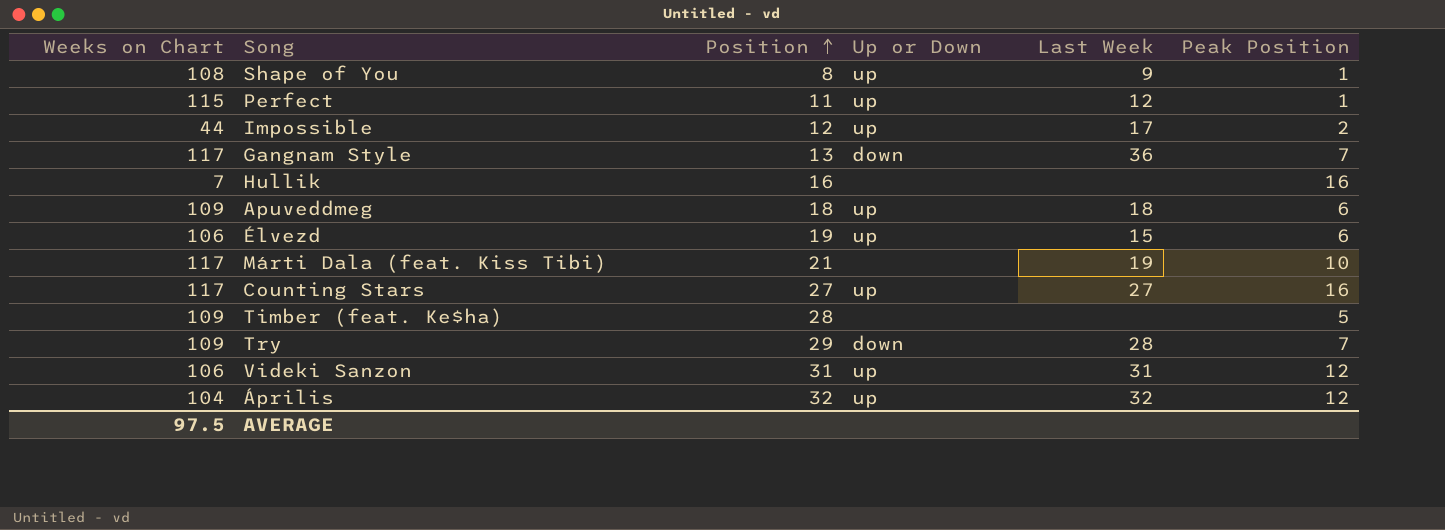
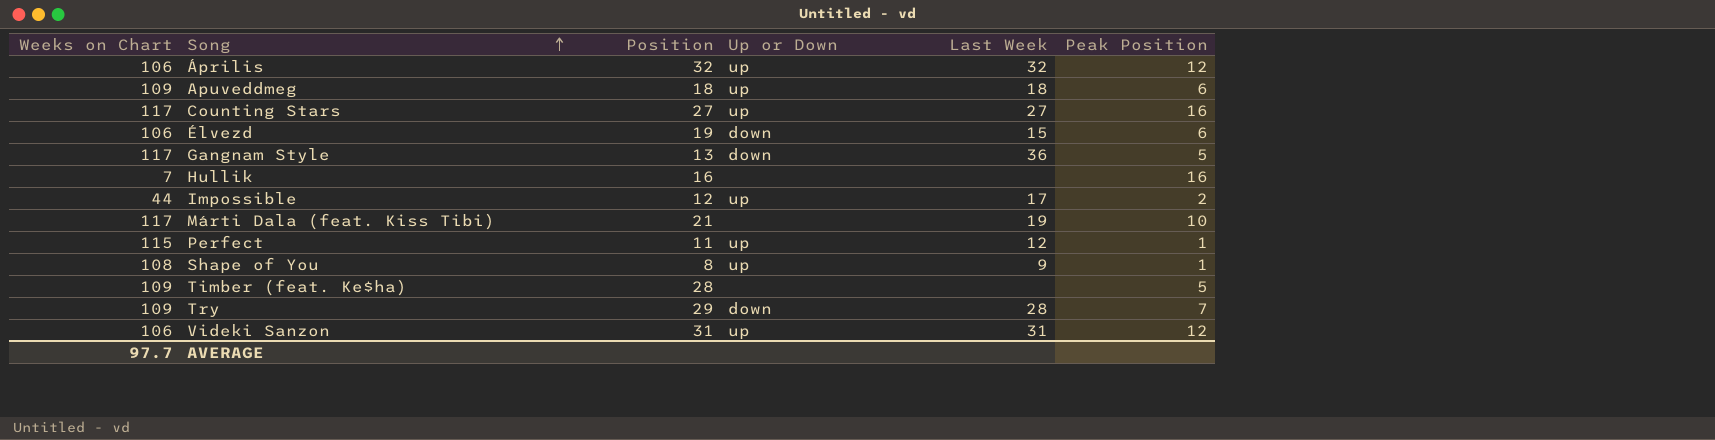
row order: Position ascending -> Song ascending
Április | Weeks on Chart: 104 -> 106
Élvezd | Up or Down: up -> down
Gangnam Style | Peak Position: 7 -> 5
AVERAGE | Weeks on Chart: 97.5 -> 97.7

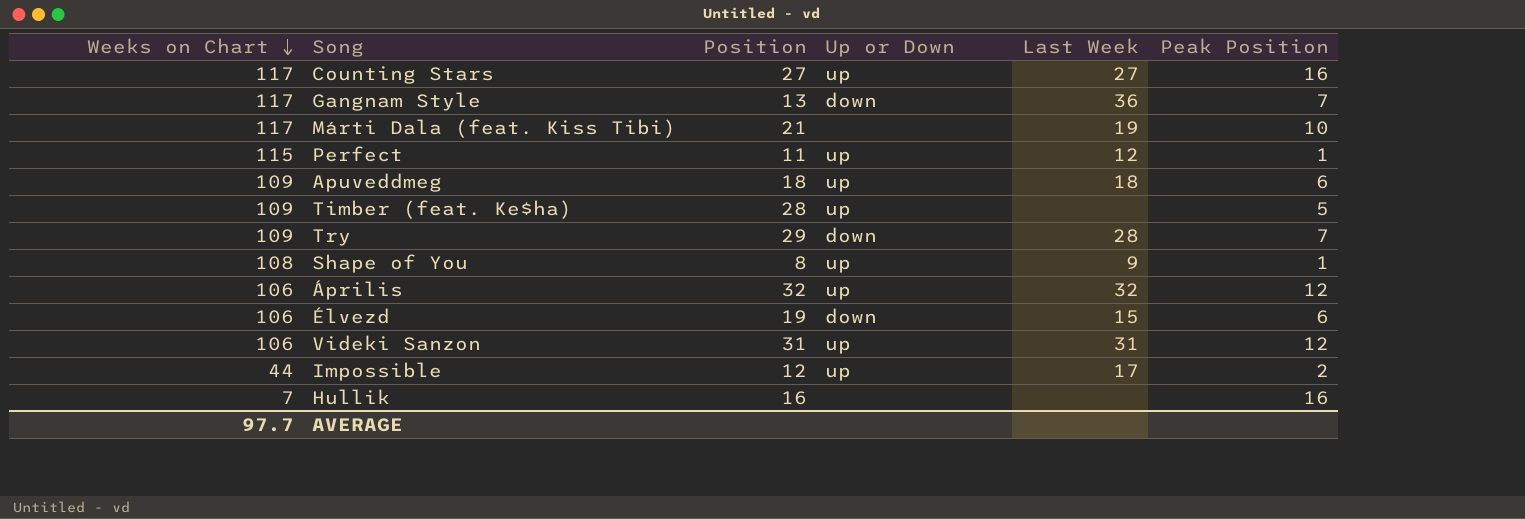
row order: Song ascending -> Weeks on Chart descending
Gangnam Style | Peak Position: 5 -> 7
Timber (feat. Ke$ha) | Up or Down: none -> up

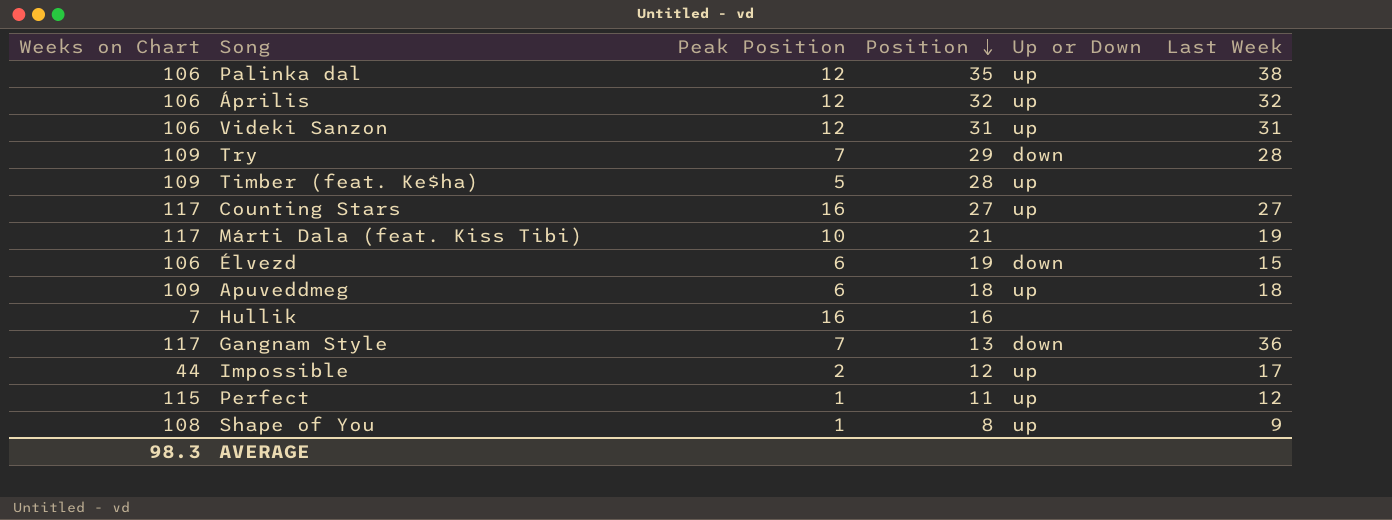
row order: Weeks on Chart descending -> Position descending
column Peak Position | position: 6 -> 3
row Palinka dal: none -> 106 | 12 | 35 | up | 38
AVERAGE | Weeks on Chart: 97.7 -> 98.3

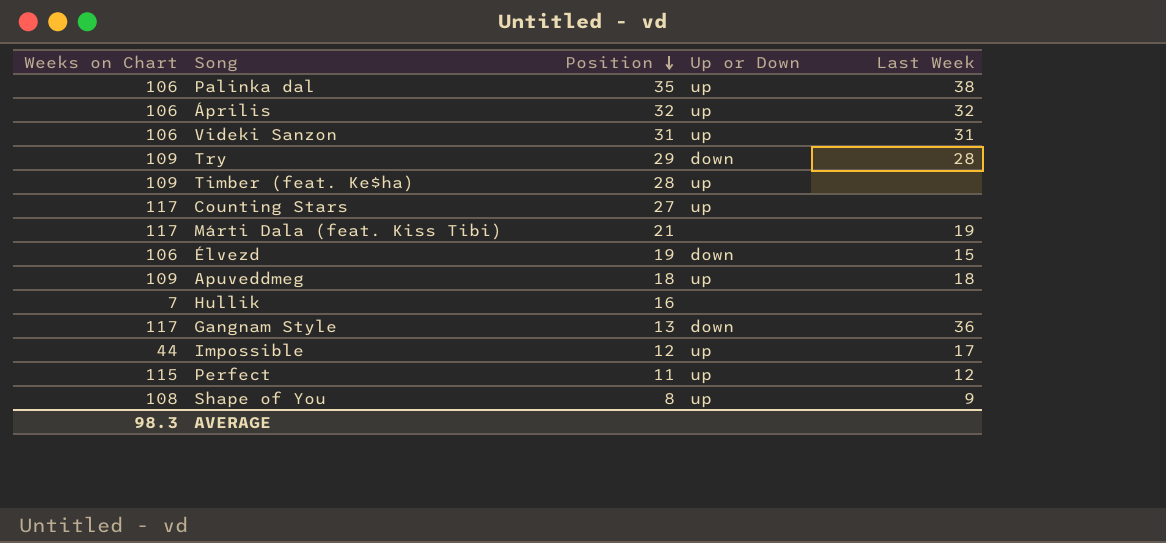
column Peak Position | position: 3 -> none
Counting Stars | Last Week: 27 -> none

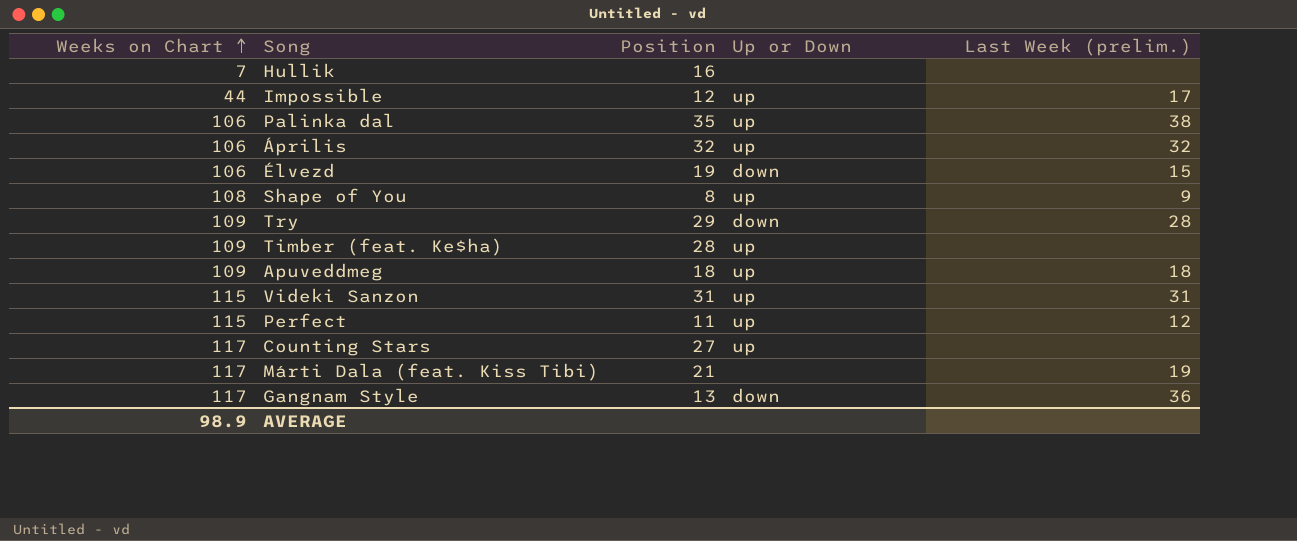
row order: Position descending -> Weeks on Chart ascending
column name: Last Week -> Last Week (prelim.)
Videki Sanzon | Weeks on Chart: 106 -> 115
AVERAGE | Weeks on Chart: 98.3 -> 98.9

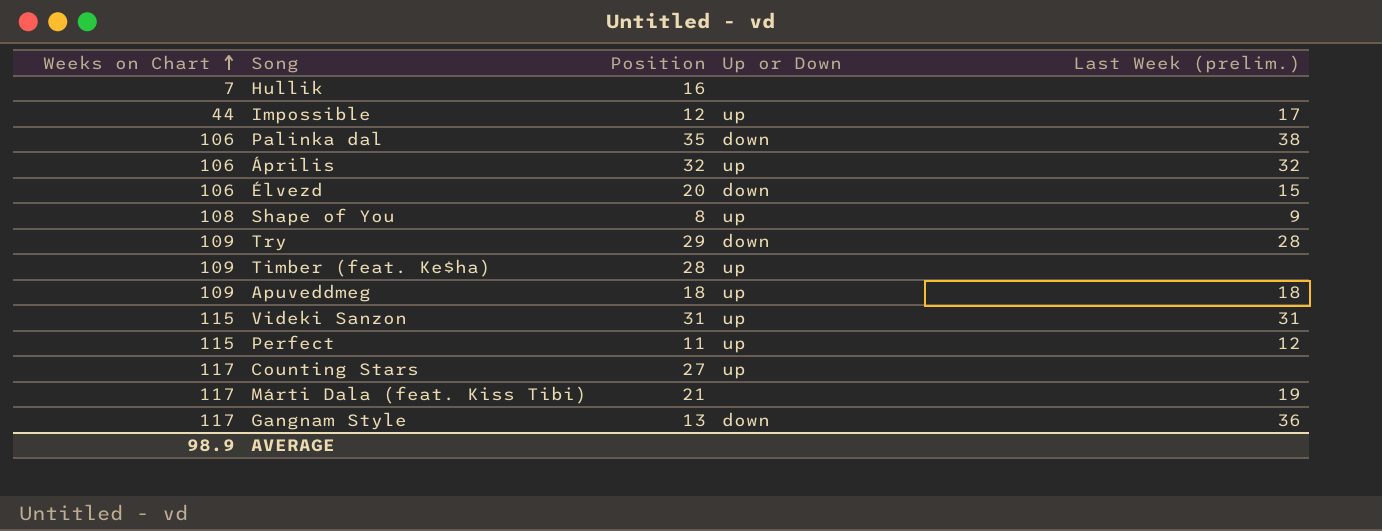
Palinka dal | Up or Down: up -> down
Élvezd | Position: 19 -> 20

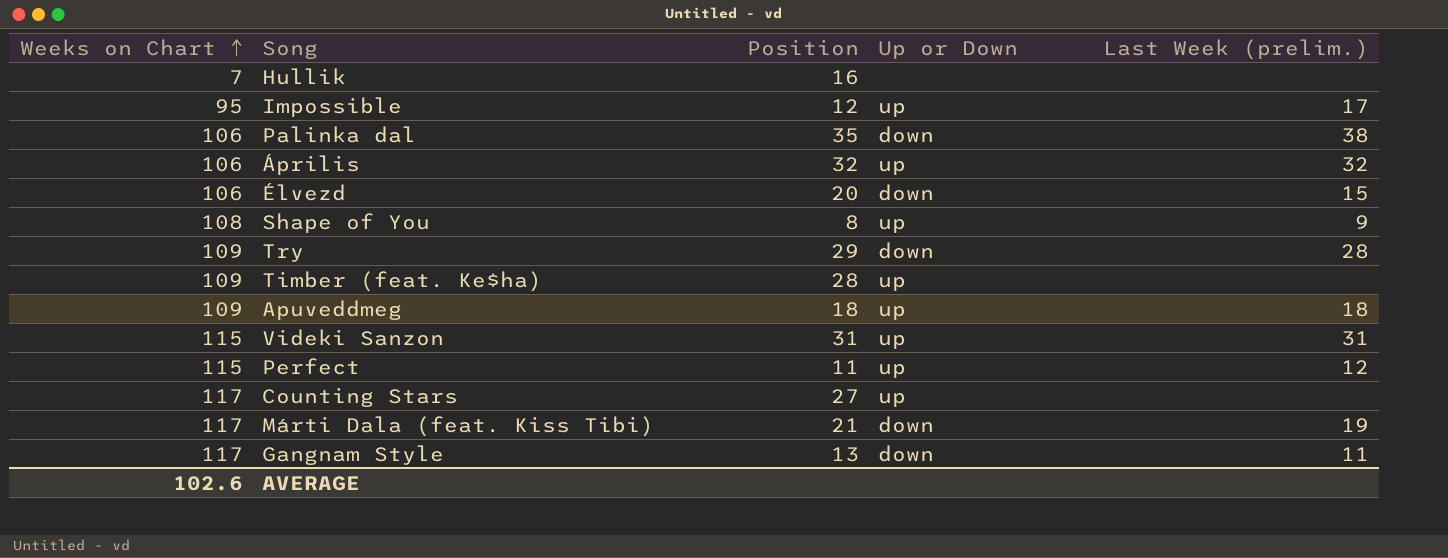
Impossible | Weeks on Chart: 44 -> 95
Márti Dala (feat. Kiss Tibi) | Up or Down: none -> down
Gangnam Style | Last Week (prelim.): 36 -> 11
AVERAGE | Weeks on Chart: 98.9 -> 102.6

